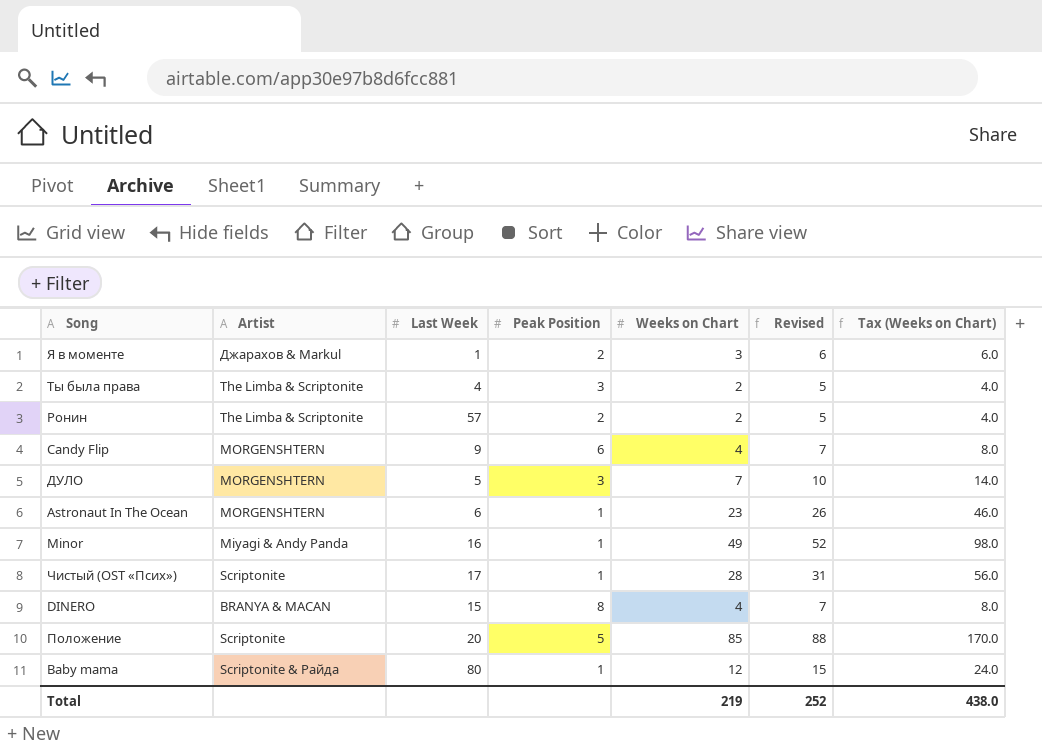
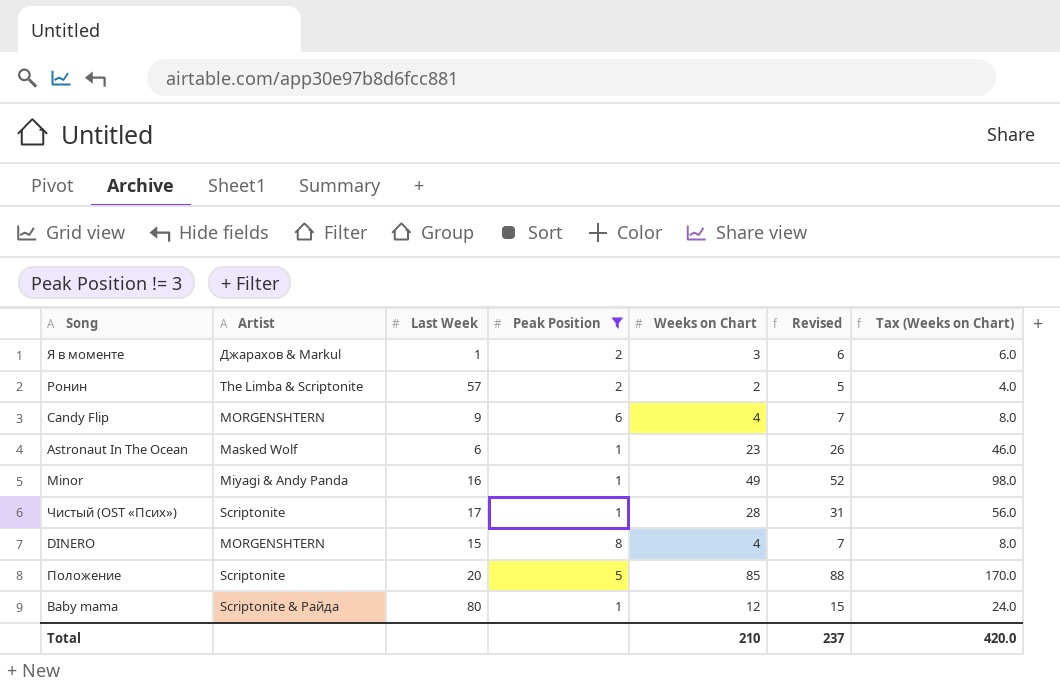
filter: none -> Peak Position != 3
Astronaut In The Ocean | Artist: MORGENSHTERN -> Masked Wolf
DINERO | Artist: BRANYA & MACAN -> MORGENSHTERN
Total | Weeks on Chart: 219 -> 210
Total | Revised: 252 -> 237
Total | Tax (Weeks on Chart): 438.0 -> 420.0

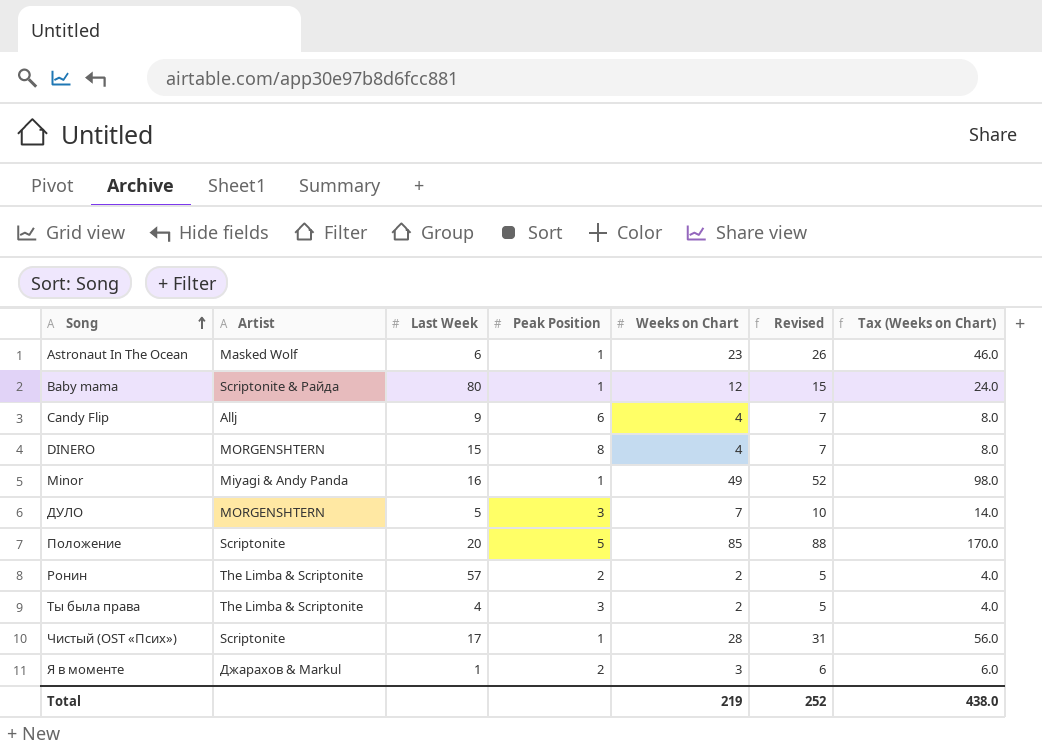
filter: Peak Position != 3 -> none
row order: none -> Song ascending
Candy Flip | Artist: MORGENSHTERN -> Allj
Total | Weeks on Chart: 210 -> 219
Total | Revised: 237 -> 252
Total | Tax (Weeks on Chart): 420.0 -> 438.0

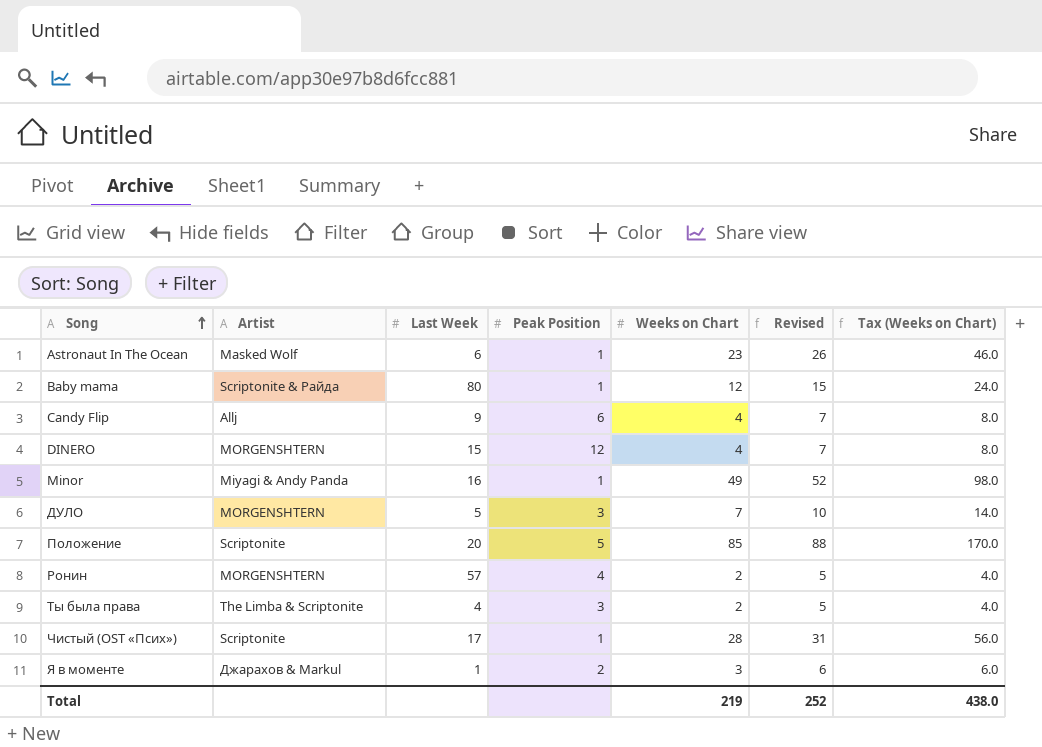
DINERO | Peak Position: 8 -> 12
Ронин | Artist: The Limba & Scriptonite -> MORGENSHTERN
Ронин | Peak Position: 2 -> 4

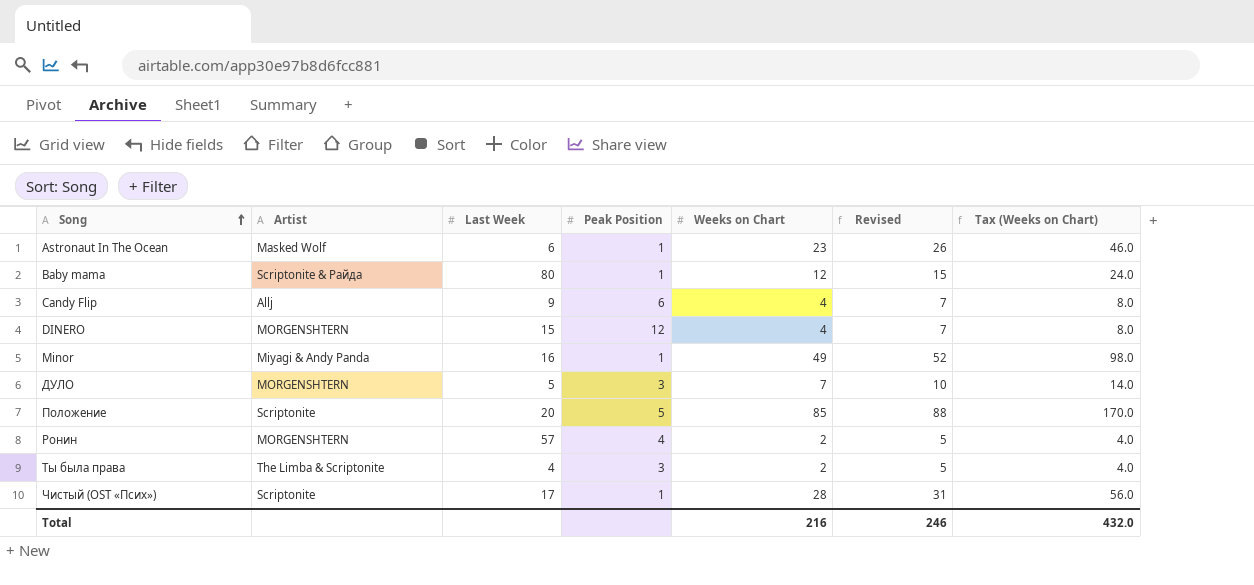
row Я в моменте: Джарахов & Markul | 1 | 2 | 3 | 6 | 6.0 -> none
Total | Weeks on Chart: 219 -> 216
Total | Revised: 252 -> 246
Total | Tax (Weeks on Chart): 438.0 -> 432.0

